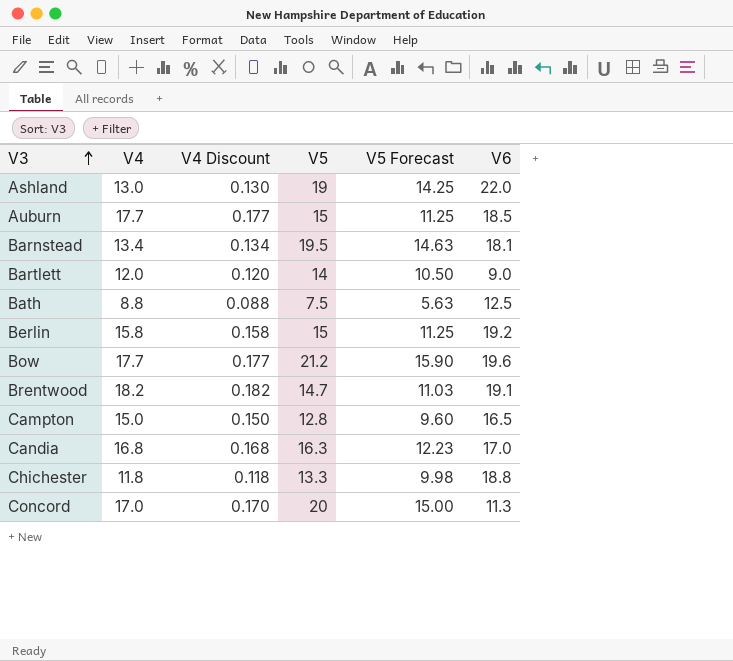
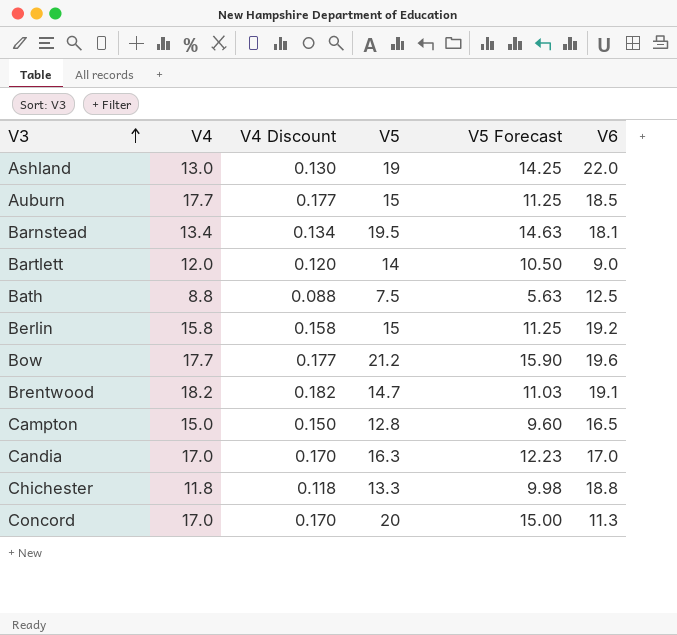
Candia | V4: 16.8 -> 17.0
Candia | V4 Discount: 0.168 -> 0.170

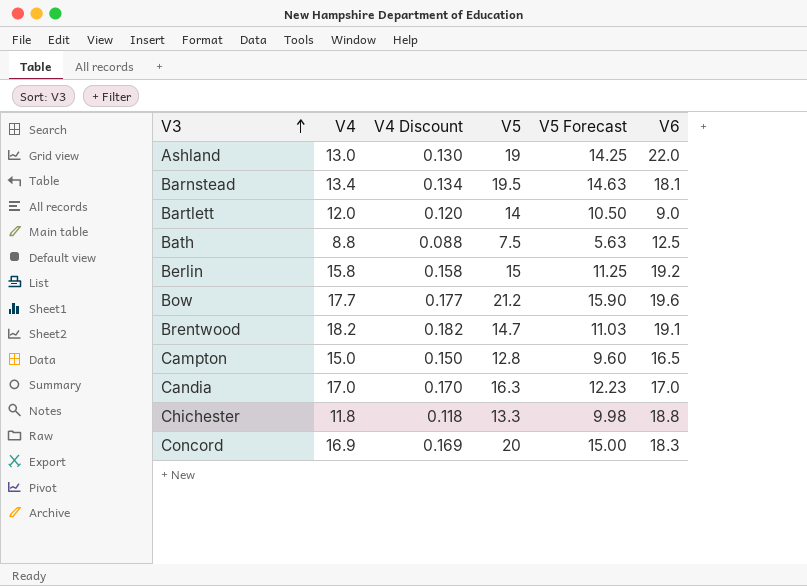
row Auburn: 17.7 | 0.177 | 15 | 11.25 | 18.5 -> none
Concord | V4: 17.0 -> 16.9
Concord | V4 Discount: 0.170 -> 0.169
Concord | V6: 11.3 -> 18.3

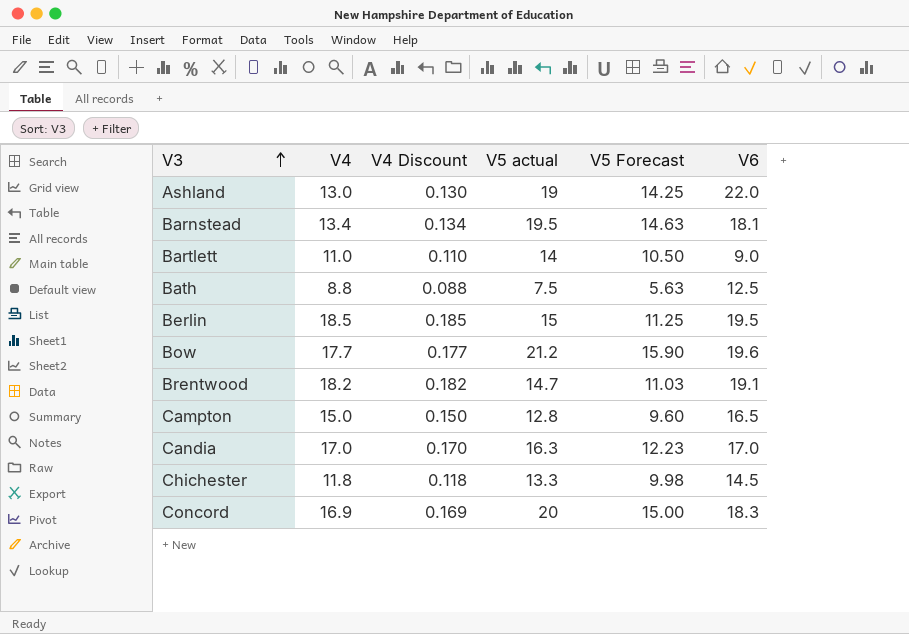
column name: V5 -> V5 actual
Bartlett | V4: 12.0 -> 11.0
Bartlett | V4 Discount: 0.120 -> 0.110
Berlin | V4: 15.8 -> 18.5
Berlin | V4 Discount: 0.158 -> 0.185
Berlin | V6: 19.2 -> 19.5
Chichester | V6: 18.8 -> 14.5

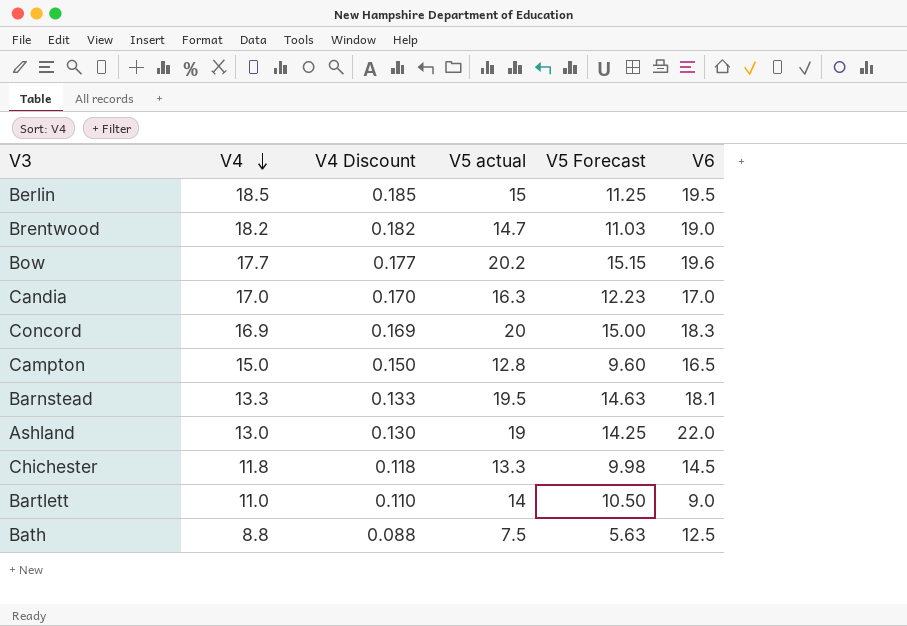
row order: V3 ascending -> V4 descending
Brentwood | V6: 19.1 -> 19.0
Bow | V5 actual: 21.2 -> 20.2
Bow | V5 Forecast: 15.90 -> 15.15
Barnstead | V4: 13.4 -> 13.3
Barnstead | V4 Discount: 0.134 -> 0.133

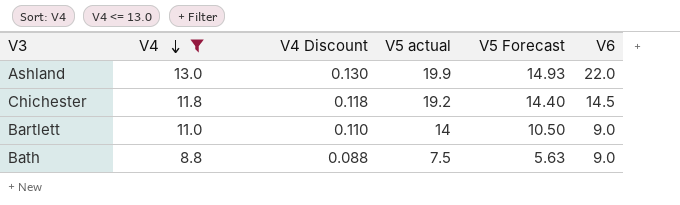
filter: none -> V4 <= 13.0
Ashland | V5 actual: 19 -> 19.9
Ashland | V5 Forecast: 14.25 -> 14.93
Chichester | V5 actual: 13.3 -> 19.2
Chichester | V5 Forecast: 9.98 -> 14.40
Bath | V6: 12.5 -> 9.0

